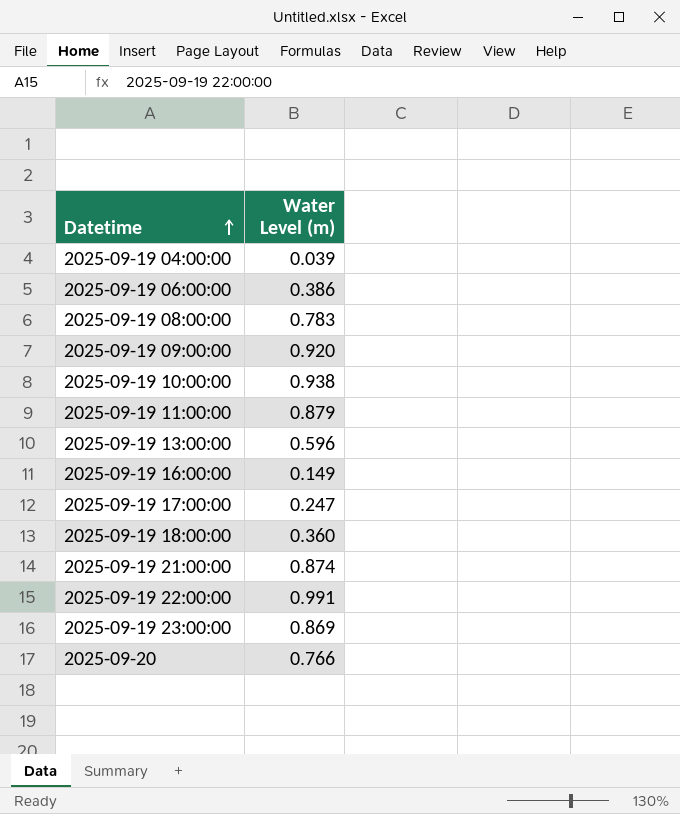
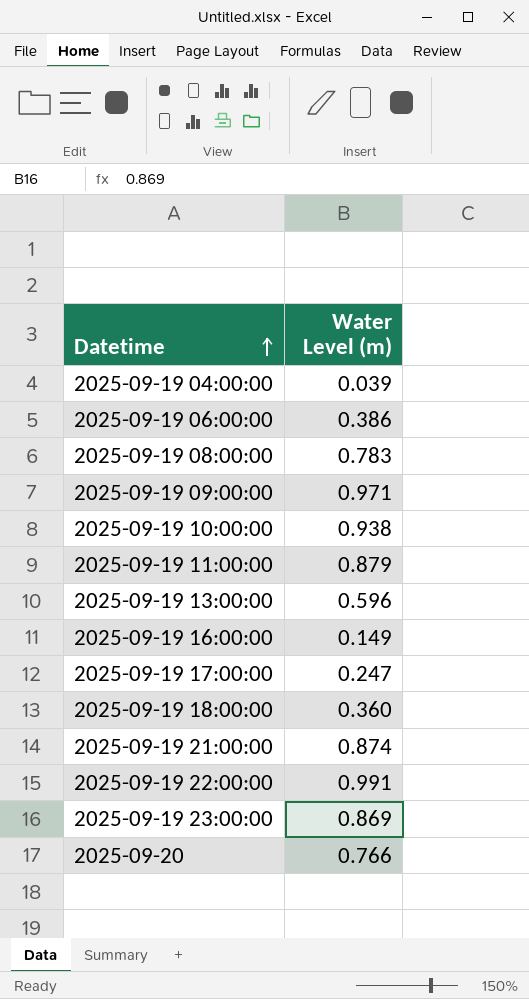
2025-09-19 09:00:00 | Water Level (m): 0.920 -> 0.971

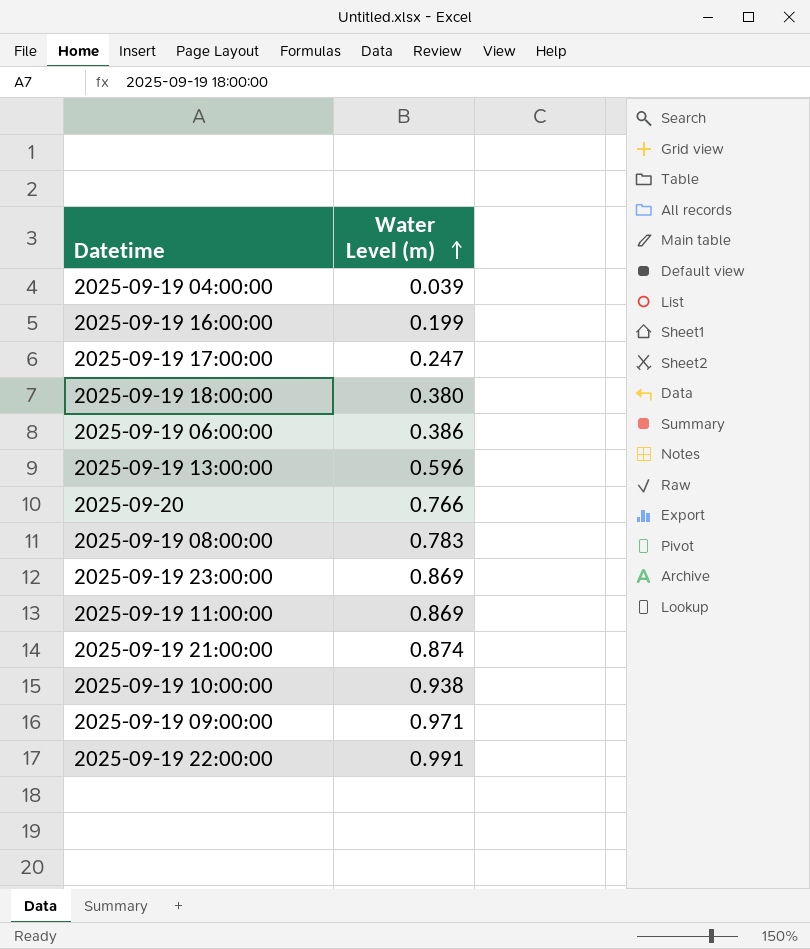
row order: Datetime ascending -> Water Level (m) ascending
2025-09-19 16:00:00 | Water Level (m): 0.149 -> 0.199
2025-09-19 18:00:00 | Water Level (m): 0.360 -> 0.380
2025-09-19 11:00:00 | Water Level (m): 0.879 -> 0.869

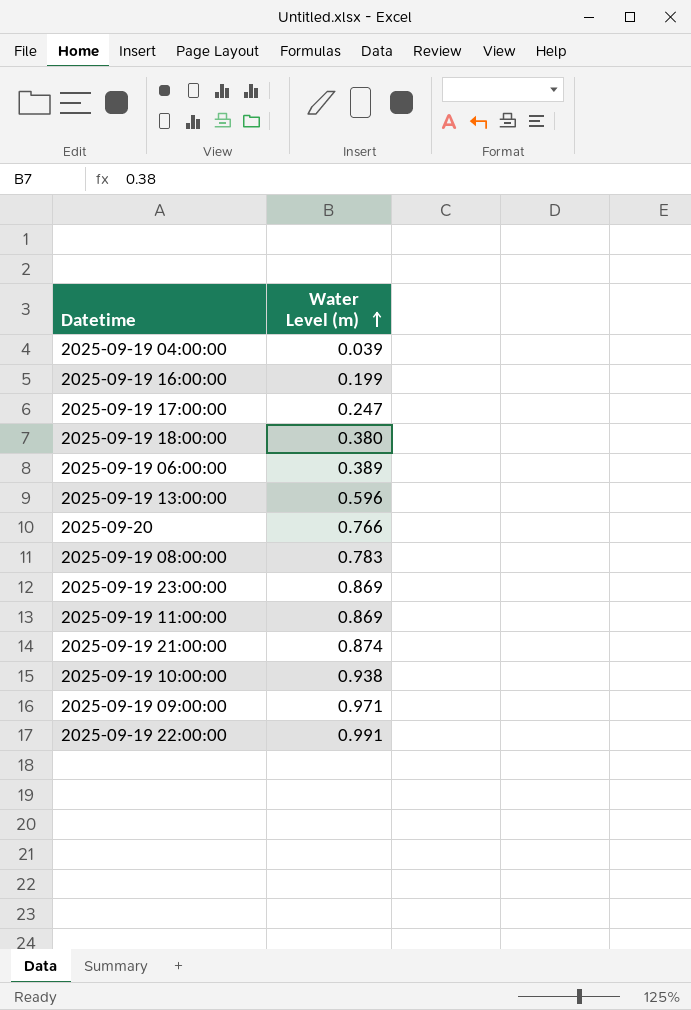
2025-09-19 06:00:00 | Water Level (m): 0.386 -> 0.389

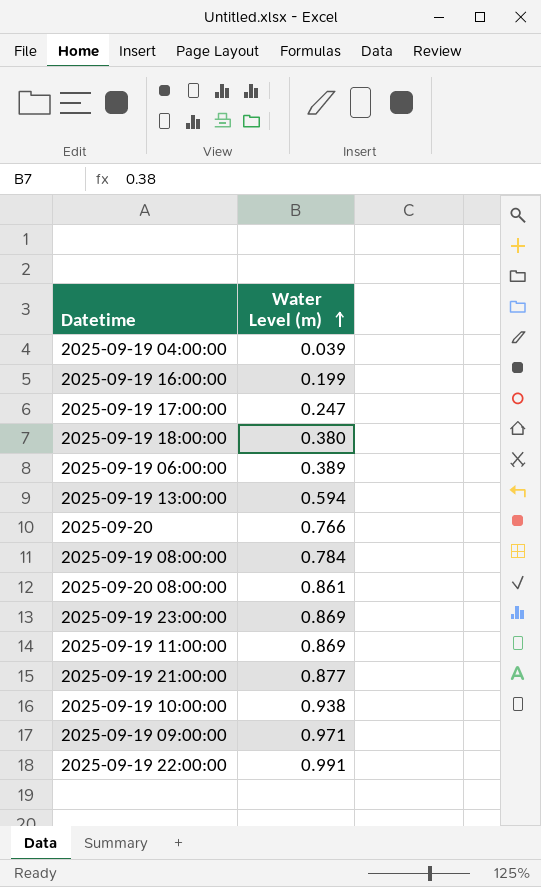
2025-09-19 13:00:00 | Water Level (m): 0.596 -> 0.594
2025-09-19 08:00:00 | Water Level (m): 0.783 -> 0.784
row 2025-09-20 08:00:00: none -> 0.861
2025-09-19 21:00:00 | Water Level (m): 0.874 -> 0.877

